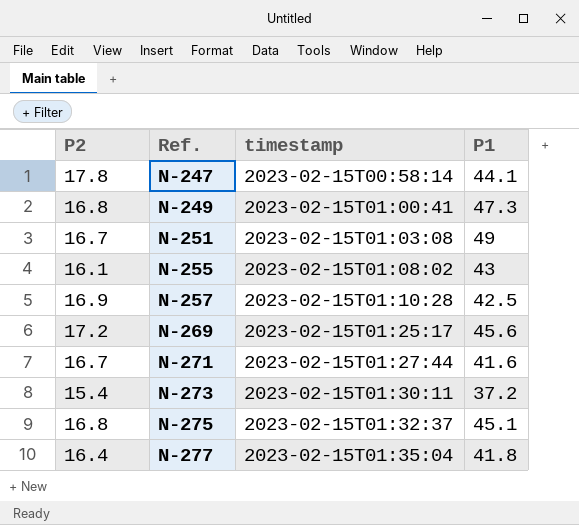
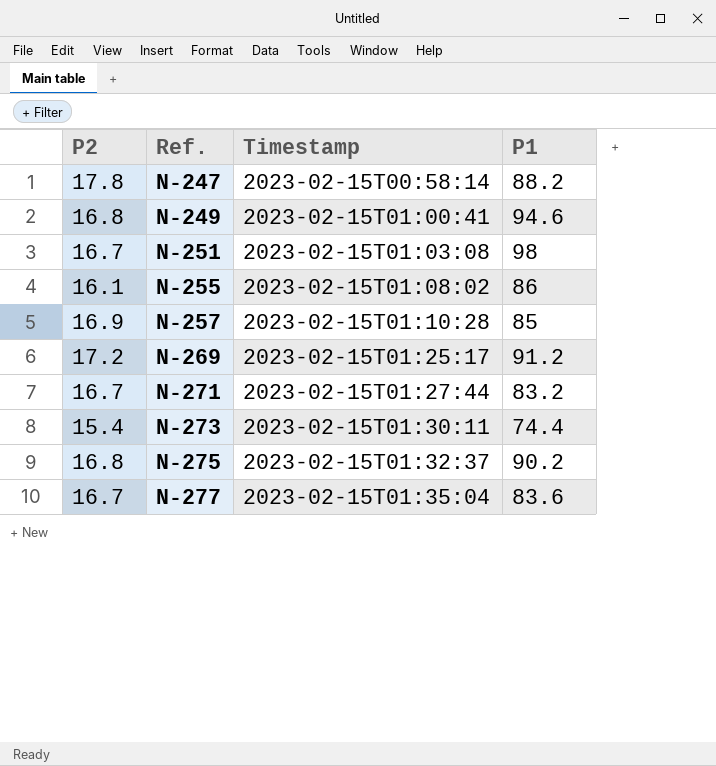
column name: timestamp -> Timestamp
N-247 | P1: 44.1 -> 88.2
N-249 | P1: 47.3 -> 94.6
N-251 | P1: 49 -> 98
N-255 | P1: 43 -> 86
N-257 | P1: 42.5 -> 85
N-269 | P1: 45.6 -> 91.2
N-271 | P1: 41.6 -> 83.2
N-273 | P1: 37.2 -> 74.4
N-275 | P1: 45.1 -> 90.2
N-277 | P2: 16.4 -> 16.7
N-277 | P1: 41.8 -> 83.6

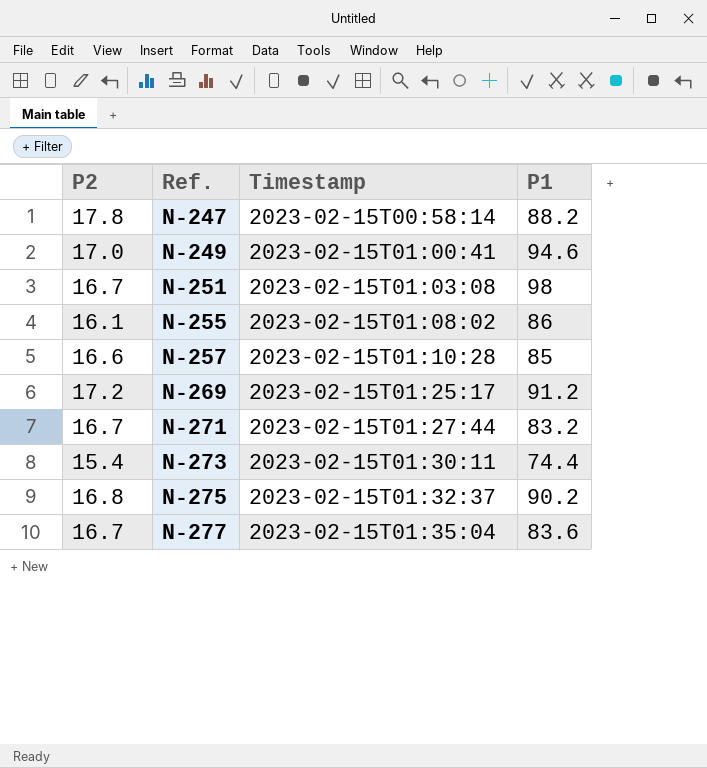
N-249 | P2: 16.8 -> 17.0
N-257 | P2: 16.9 -> 16.6

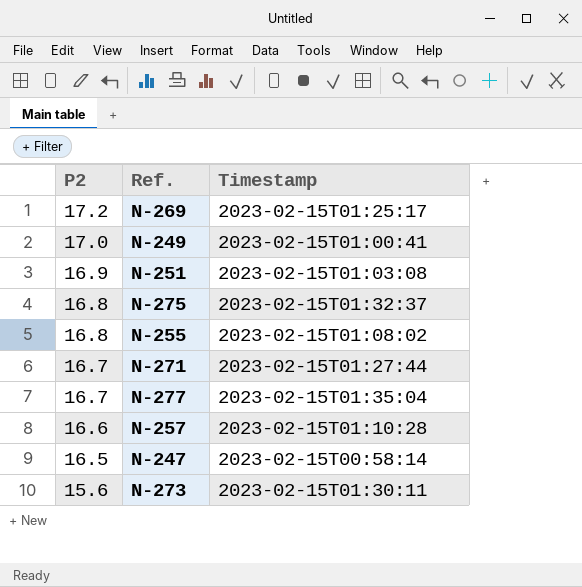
row order: Ref. ascending -> P2 descending
column P1 | position: 4 -> none
N-251 | P2: 16.7 -> 16.9
N-255 | P2: 16.1 -> 16.8
N-247 | P2: 17.8 -> 16.5
N-273 | P2: 15.4 -> 15.6

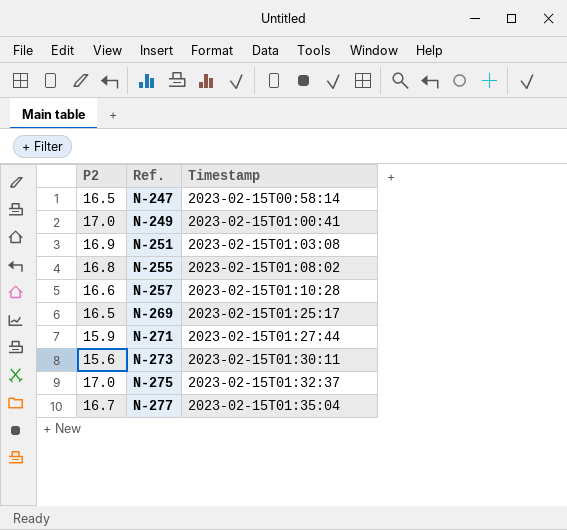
row order: P2 descending -> Ref. ascending
N-269 | P2: 17.2 -> 16.5
N-271 | P2: 16.7 -> 15.9
N-275 | P2: 16.8 -> 17.0

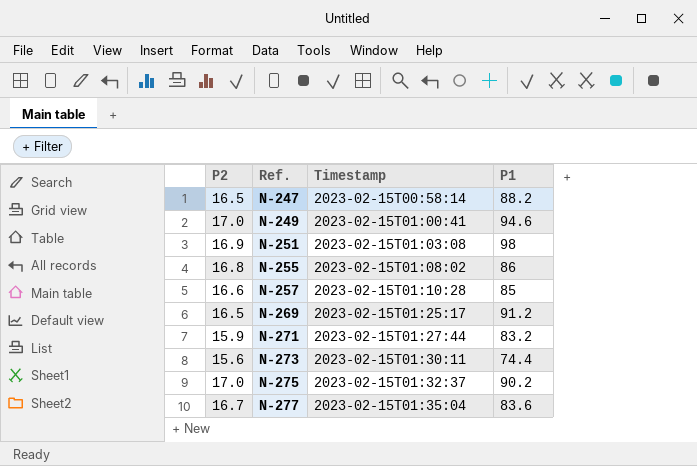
column P1 | position: none -> 4

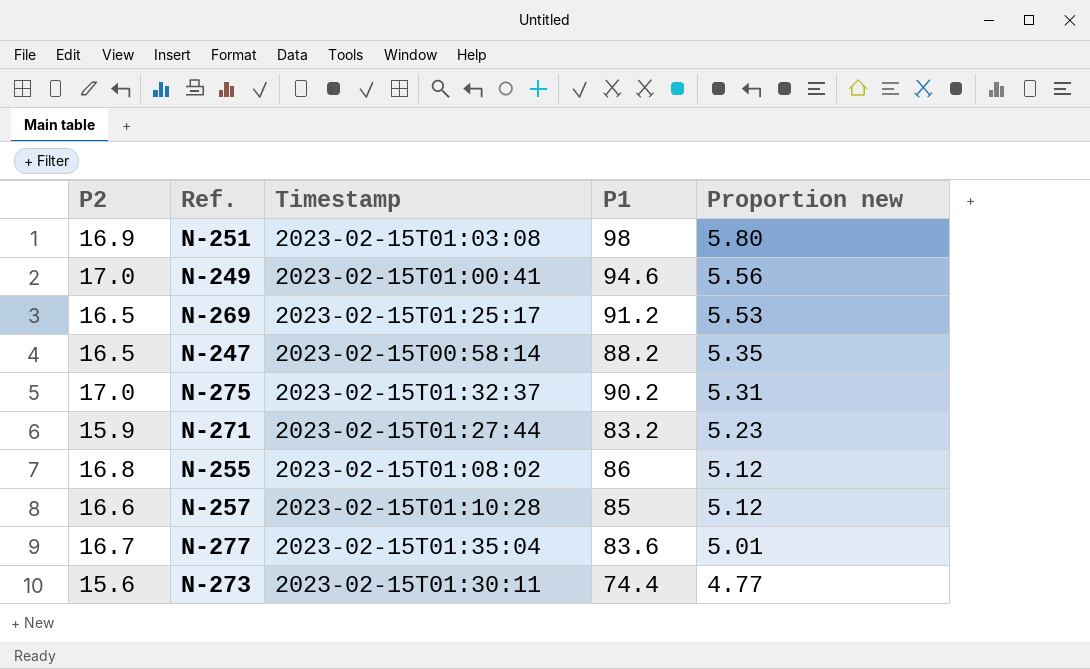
row order: Ref. ascending -> Proportion new descending
column Proportion new | formula: none -> [P1] / [P2]

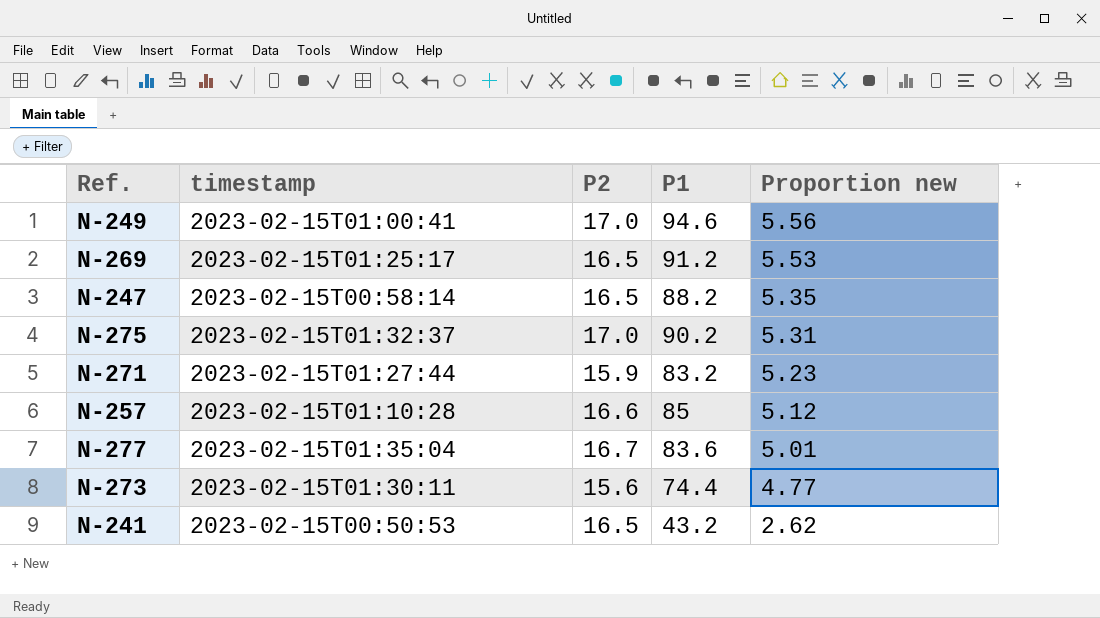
column name: Timestamp -> timestamp
column P2 | position: 1 -> 3
row N-251: 16.9 | 2023-02-15T01:03:08 | 98 | 5.80 -> none
row N-255: 16.8 | 2023-02-15T01:08:02 | 86 | 5.12 -> none
row N-241: none -> 2023-02-15T00:50:53 | 16.5 | 43.2 | 2.62

